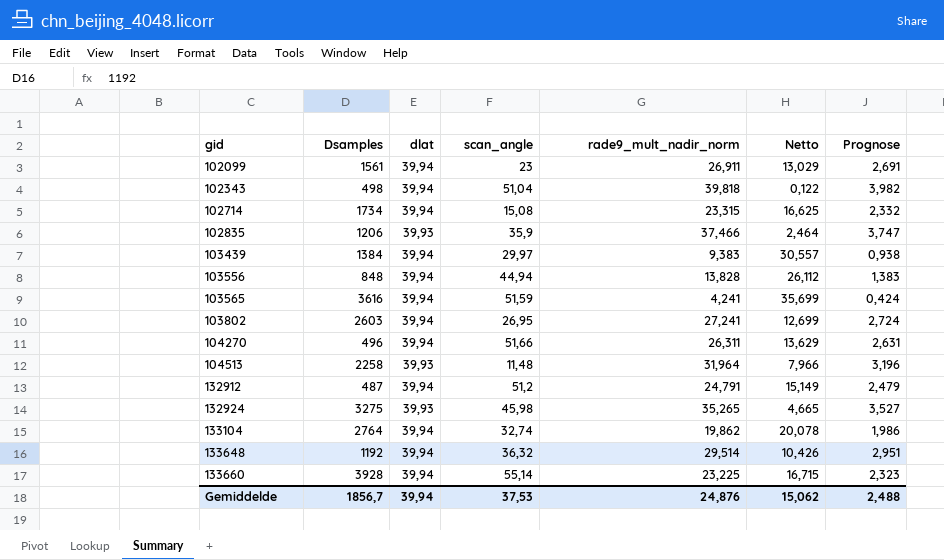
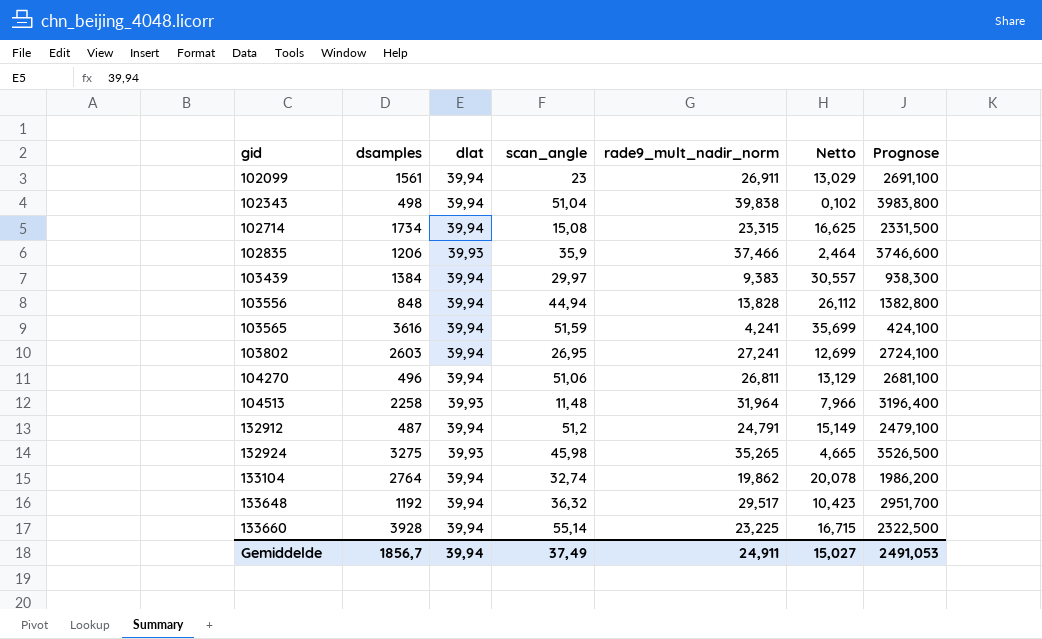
column name: Dsamples -> dsamples
column Prognose | formula: [rade9_mult_nadir_norm] * 0,1 -> [rade9_mult_nadir_norm] * 100
102343 | rade9_mult_nadir_norm: 39,818 -> 39,838
102343 | Netto: 0,122 -> 0,102
104270 | scan_angle: 51,66 -> 51,06
104270 | rade9_mult_nadir_norm: 26,311 -> 26,811
104270 | Netto: 13,629 -> 13,129
133648 | rade9_mult_nadir_norm: 29,514 -> 29,517
133648 | Netto: 10,426 -> 10,423
Gemiddelde | scan_angle: 37,53 -> 37,49
Gemiddelde | rade9_mult_nadir_norm: 24,876 -> 24,911
Gemiddelde | Netto: 15,062 -> 15,027
Gemiddelde | Prognose: 2,488 -> 2491,053

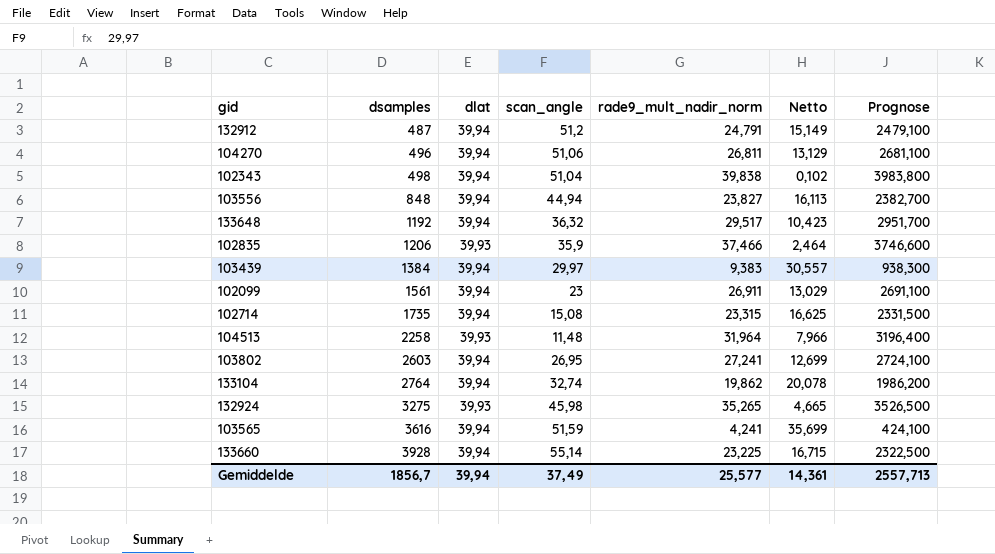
row order: gid ascending -> dsamples ascending
103556 | rade9_mult_nadir_norm: 13,828 -> 23,827
103556 | Netto: 26,112 -> 16,113
103556 | Prognose: 1382,800 -> 2382,700
102714 | dsamples: 1734 -> 1735
Gemiddelde | rade9_mult_nadir_norm: 24,911 -> 25,577
Gemiddelde | Netto: 15,027 -> 14,361
Gemiddelde | Prognose: 2491,053 -> 2557,713

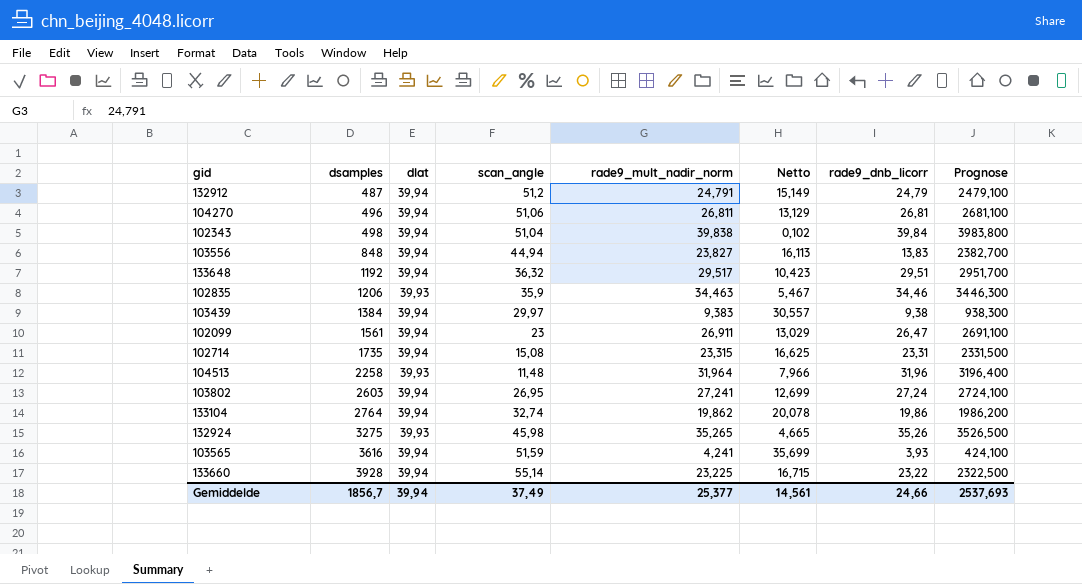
column rade9_dnb_licorr | position: none -> 7
102835 | rade9_mult_nadir_norm: 37,466 -> 34,463
102835 | Netto: 2,464 -> 5,467
102835 | Prognose: 3746,600 -> 3446,300
Gemiddelde | rade9_mult_nadir_norm: 25,577 -> 25,377
Gemiddelde | Netto: 14,361 -> 14,561
Gemiddelde | Prognose: 2557,713 -> 2537,693

